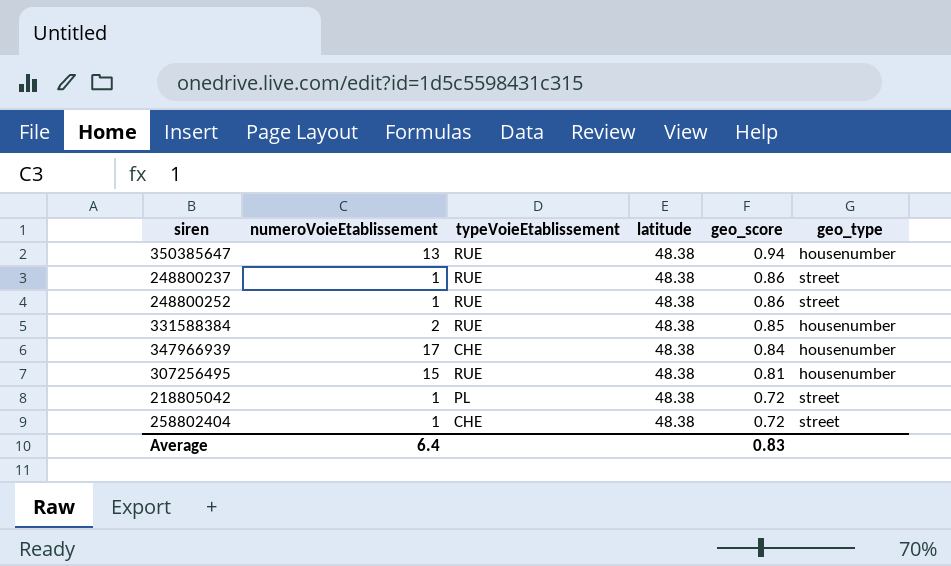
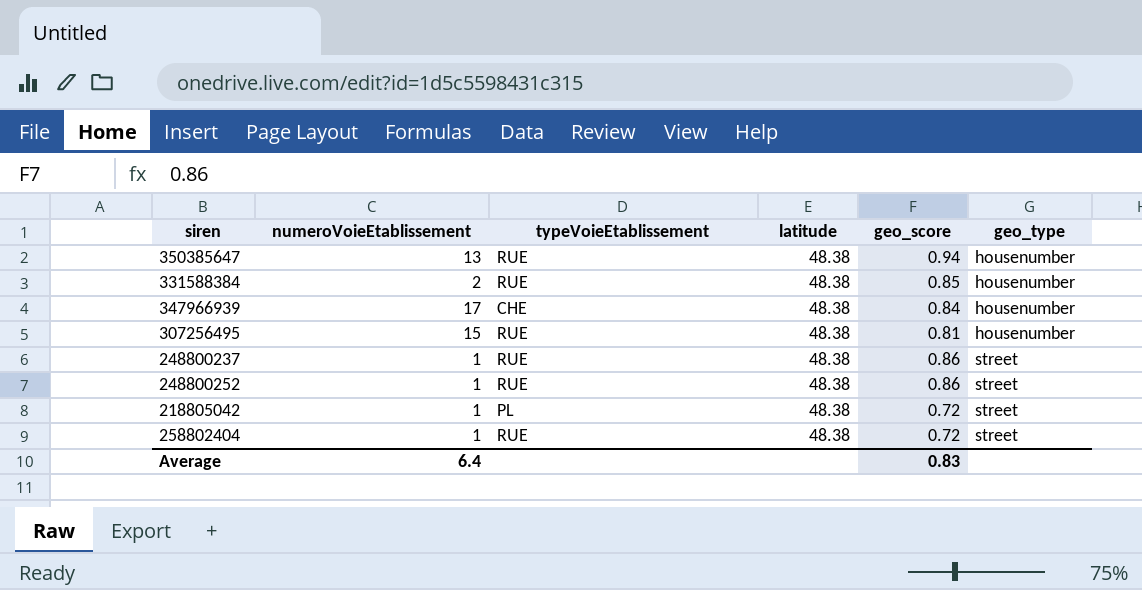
row order: geo_score descending -> geo_type ascending
258802404 | typeVoieEtablissement: CHE -> RUE

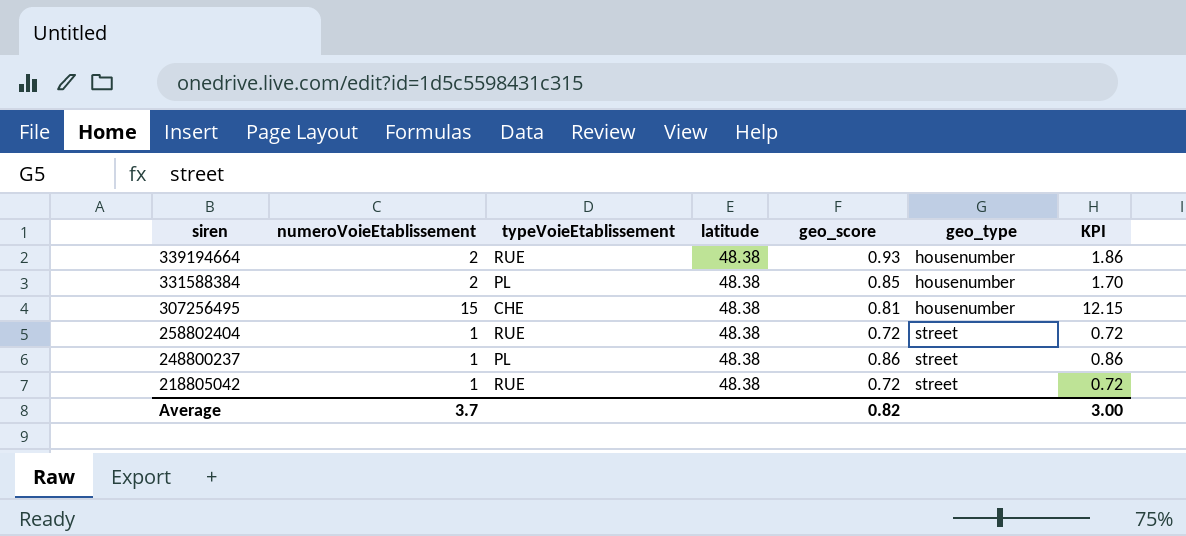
row order: geo_type ascending -> siren descending
column KPI | formula: none -> [numeroVoieEtablissement] * [geo_score]
row 350385647: 13 | RUE | 48.38 | 0.94 | housenumber -> none
row 347966939: 17 | CHE | 48.38 | 0.84 | housenumber -> none
row 248800252: 1 | RUE | 48.38 | 0.86 | street -> none
row 339194664: none -> 2 | RUE | 48.38 | 0.93 | housenumber | 1.86
331588384 | typeVoieEtablissement: RUE -> PL
307256495 | typeVoieEtablissement: RUE -> CHE
248800237 | typeVoieEtablissement: RUE -> PL
218805042 | typeVoieEtablissement: PL -> RUE
Average | numeroVoieEtablissement: 6.4 -> 3.7
Average | geo_score: 0.83 -> 0.82

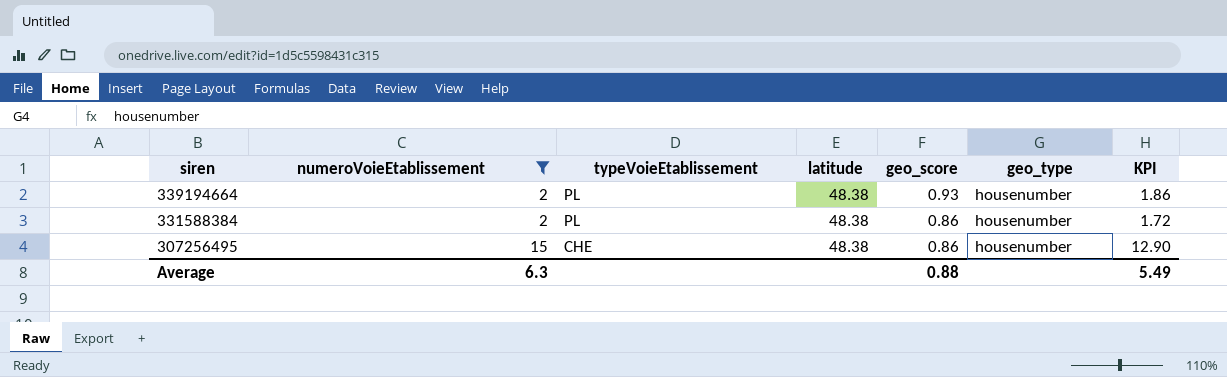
filter: none -> numeroVoieEtablissement != 1
339194664 | typeVoieEtablissement: RUE -> PL
331588384 | geo_score: 0.85 -> 0.86
331588384 | KPI: 1.70 -> 1.72
307256495 | geo_score: 0.81 -> 0.86
307256495 | KPI: 12.15 -> 12.90
Average | numeroVoieEtablissement: 3.7 -> 6.3
Average | geo_score: 0.82 -> 0.88
Average | KPI: 3.00 -> 5.49

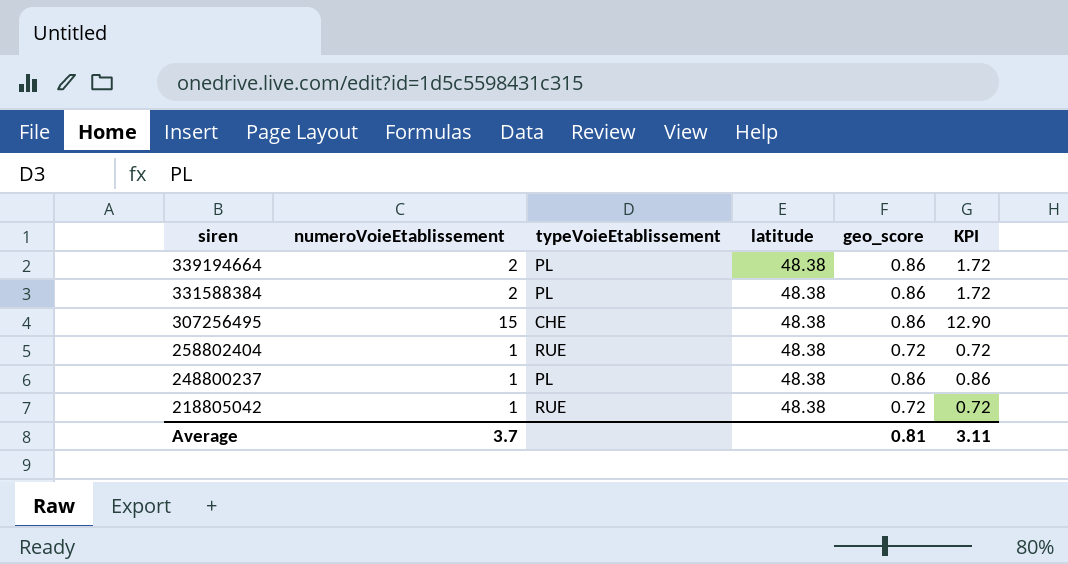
filter: numeroVoieEtablissement != 1 -> none
column geo_type | position: 6 -> none
339194664 | geo_score: 0.93 -> 0.86
339194664 | KPI: 1.86 -> 1.72
Average | numeroVoieEtablissement: 6.3 -> 3.7
Average | geo_score: 0.88 -> 0.81
Average | KPI: 5.49 -> 3.11

